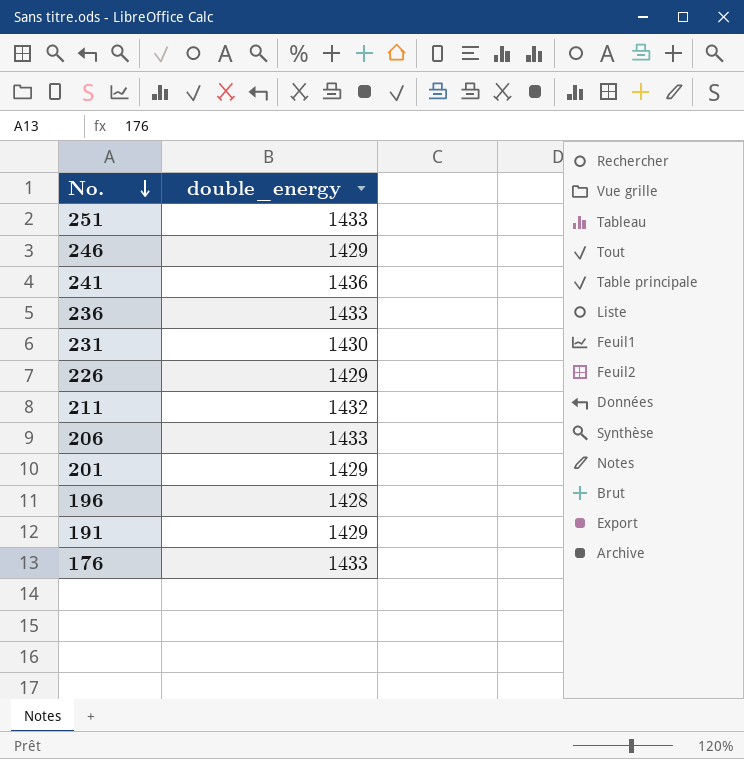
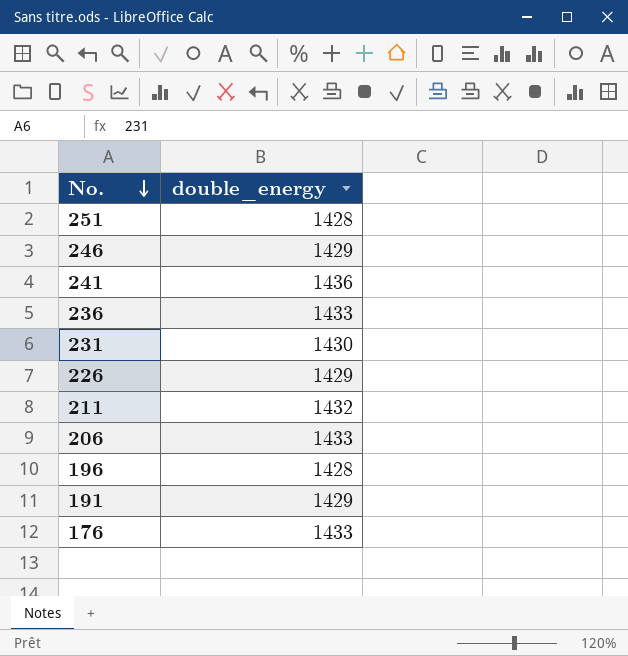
row 201: 1429 -> none
251 | double_energy: 1433 -> 1428

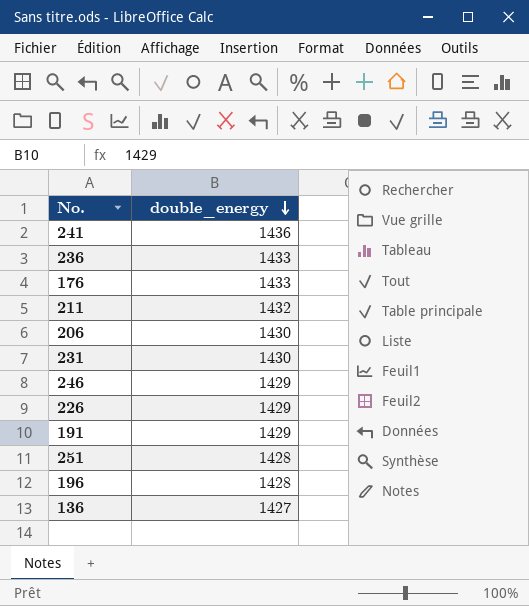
row order: No. descending -> double_energy descending
206 | double_energy: 1433 -> 1430
row 136: none -> 1427

